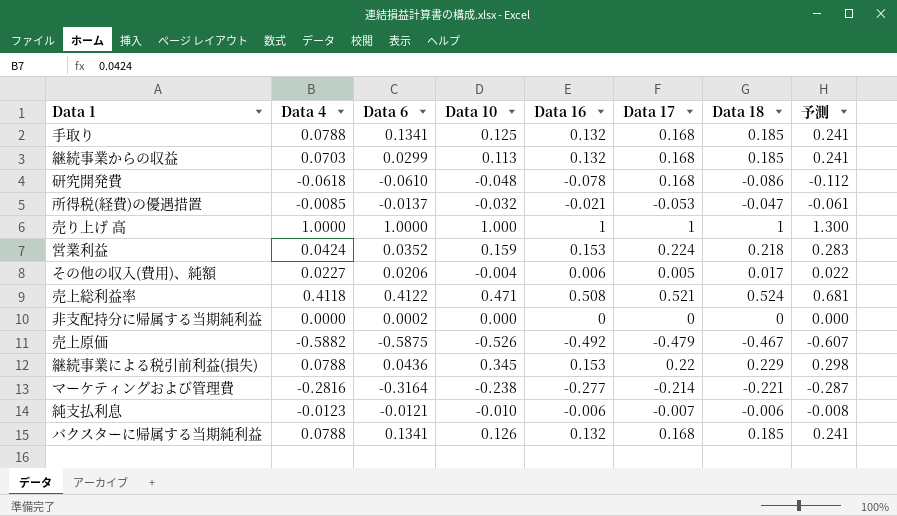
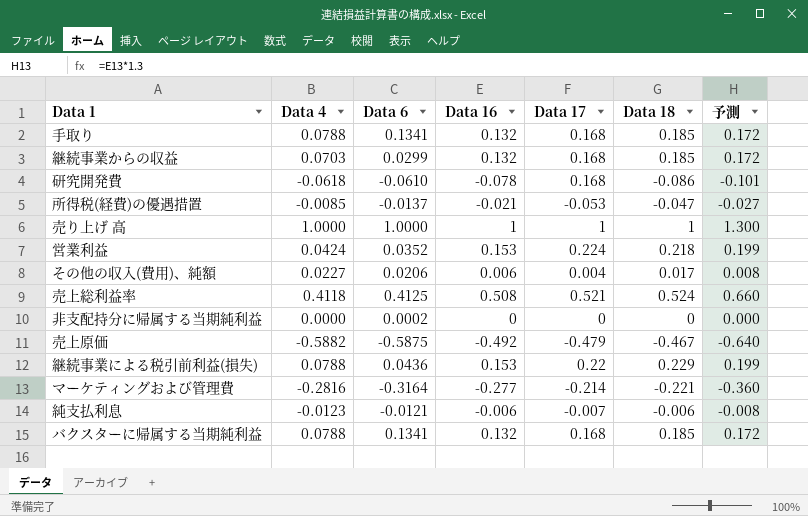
column Data 10 | position: 4 -> none
column 予測 | formula: [Data 18] * 1.3 -> [Data 16] * 1.3
その他の収入(費用)、純額 | Data 17: 0.005 -> 0.004
売上総利益率 | Data 6: 0.4122 -> 0.4125

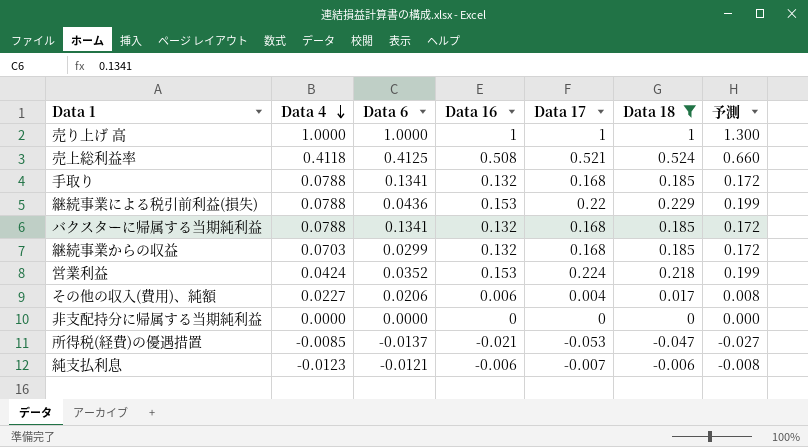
filter: none -> Data 18 >= -0.047
row order: none -> Data 4 descending
非支配持分に帰属する当期純利益 | Data 6: 0.0002 -> 0.0000

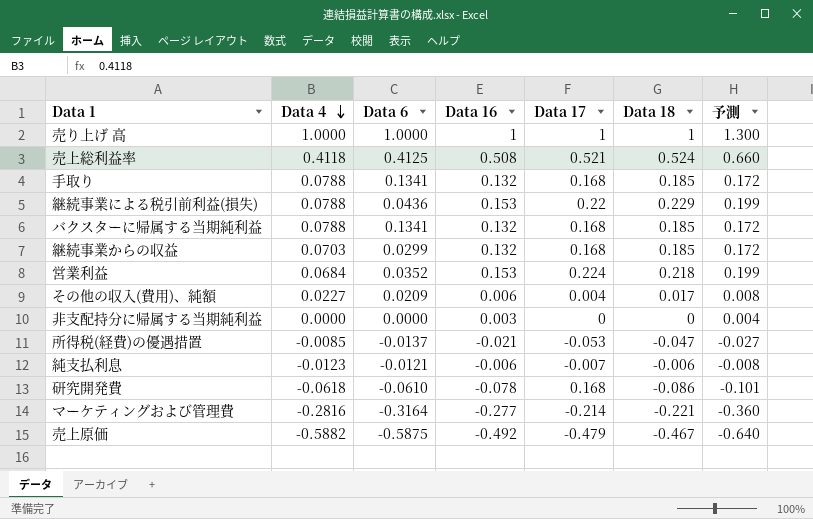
filter: Data 18 >= -0.047 -> none
営業利益 | Data 4: 0.0424 -> 0.0684
その他の収入(費用)、純額 | Data 6: 0.0206 -> 0.0209
非支配持分に帰属する当期純利益 | Data 16: 0 -> 0.003
非支配持分に帰属する当期純利益 | 予測: 0.000 -> 0.004

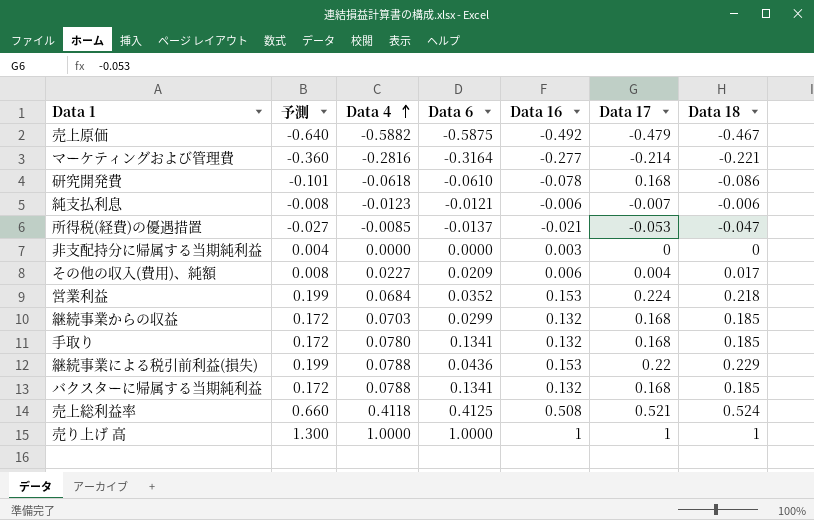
row order: Data 4 descending -> Data 4 ascending
column 予測 | position: 7 -> 2
手取り | Data 4: 0.0788 -> 0.0780

